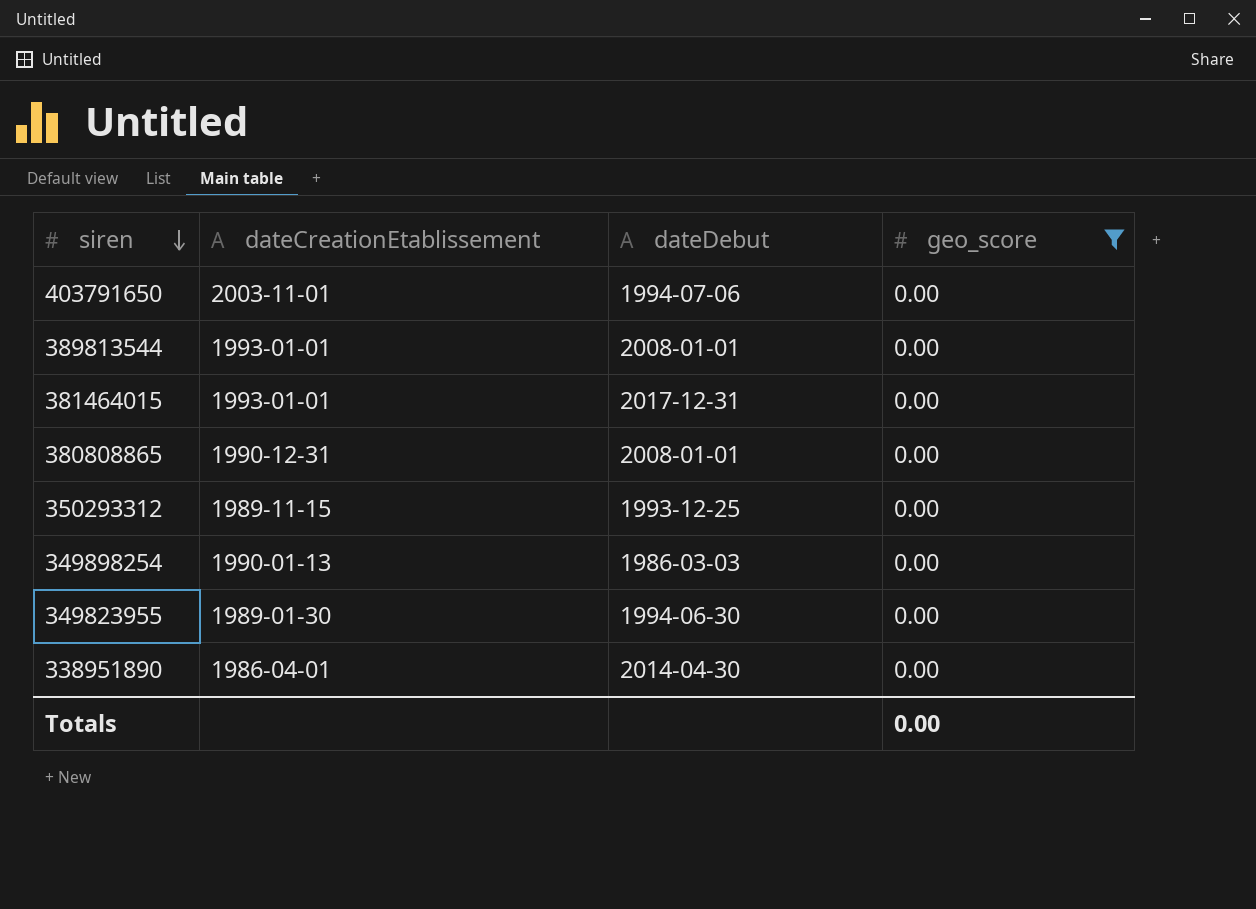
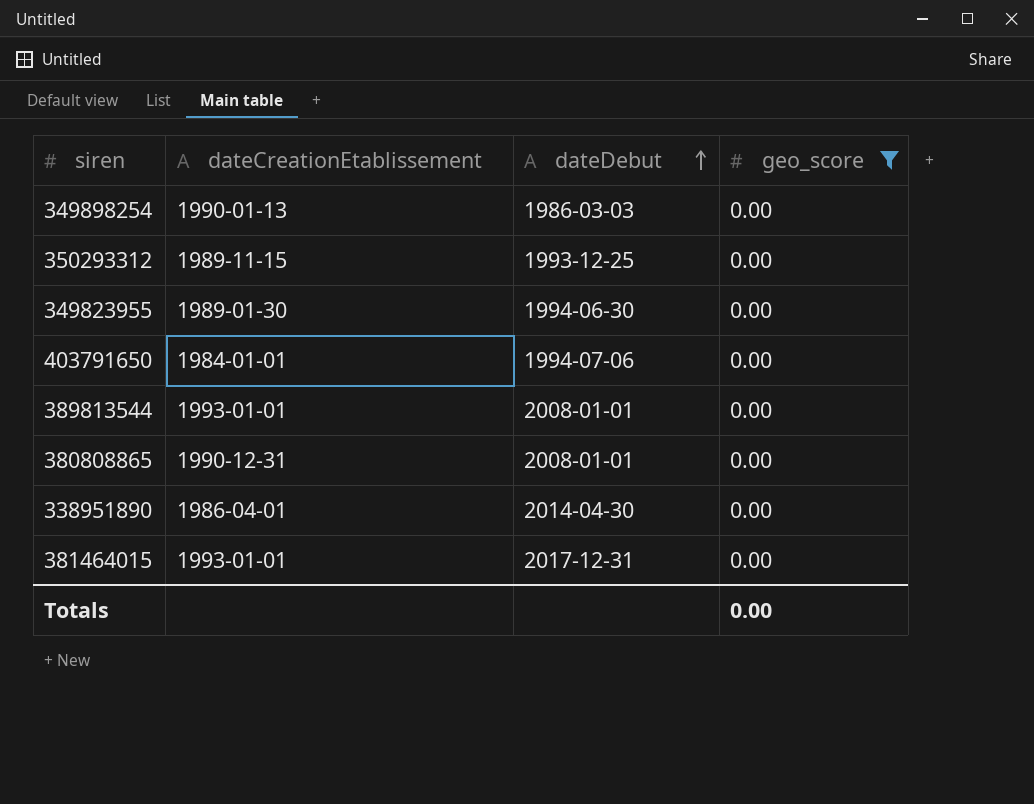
row order: siren descending -> dateDebut ascending
403791650 | dateCreationEtablissement: 2003-11-01 -> 1984-01-01

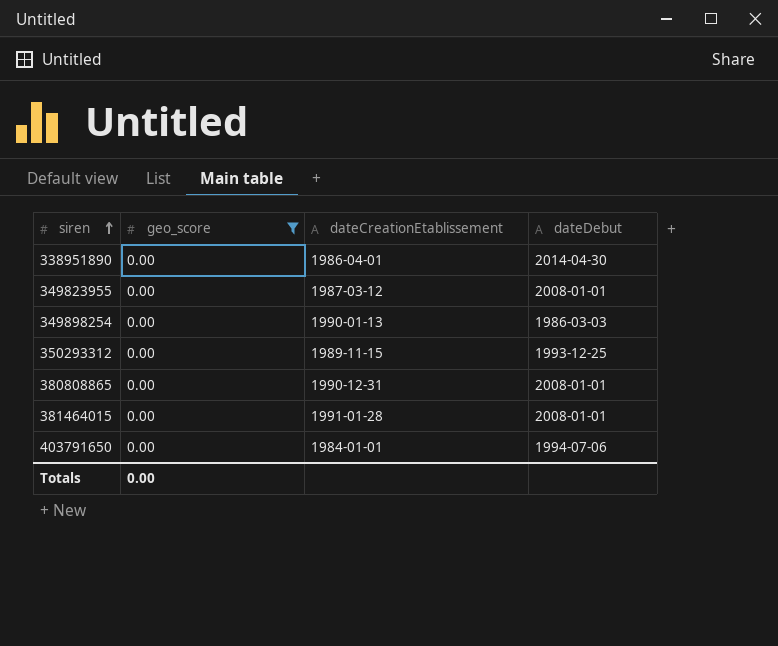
row order: dateDebut ascending -> siren ascending
column geo_score | position: 4 -> 2
row 389813544: 1993-01-01 | 2008-01-01 | 0.00 -> none
349823955 | dateCreationEtablissement: 1989-01-30 -> 1987-03-12
349823955 | dateDebut: 1994-06-30 -> 2008-01-01
381464015 | dateCreationEtablissement: 1993-01-01 -> 1991-01-28
381464015 | dateDebut: 2017-12-31 -> 2008-01-01

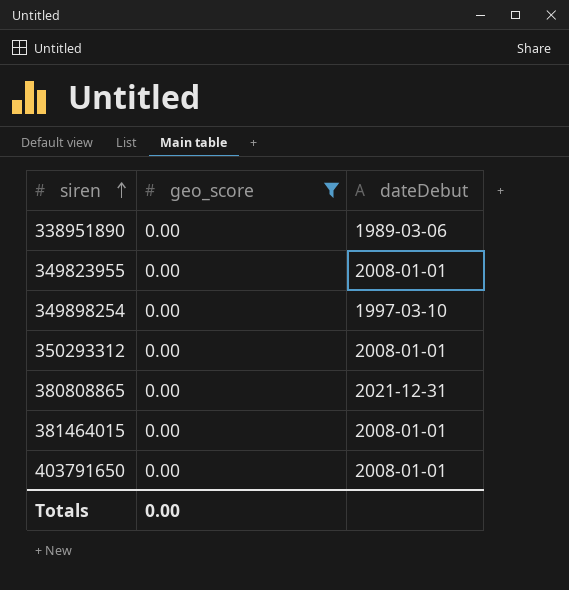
column dateCreationEtablissement | position: 3 -> none
338951890 | dateDebut: 2014-04-30 -> 1989-03-06
349898254 | dateDebut: 1986-03-03 -> 1997-03-10
350293312 | dateDebut: 1993-12-25 -> 2008-01-01
380808865 | dateDebut: 2008-01-01 -> 2021-12-31
403791650 | dateDebut: 1994-07-06 -> 2008-01-01

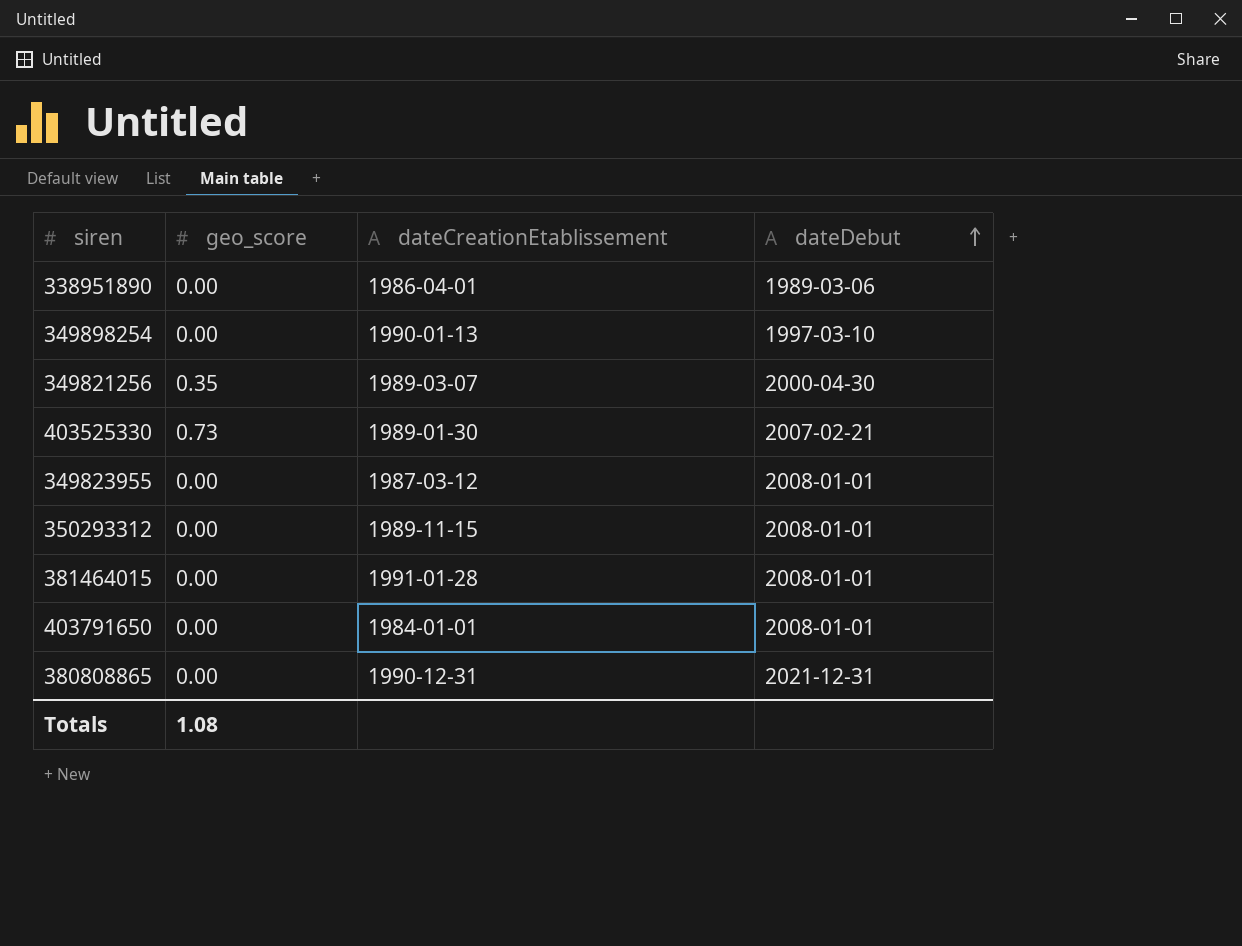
filter: geo_score = 0.00 -> none
row order: siren ascending -> dateDebut ascending
column dateCreationEtablissement | position: none -> 3
Totals | geo_score: 0.00 -> 1.08

